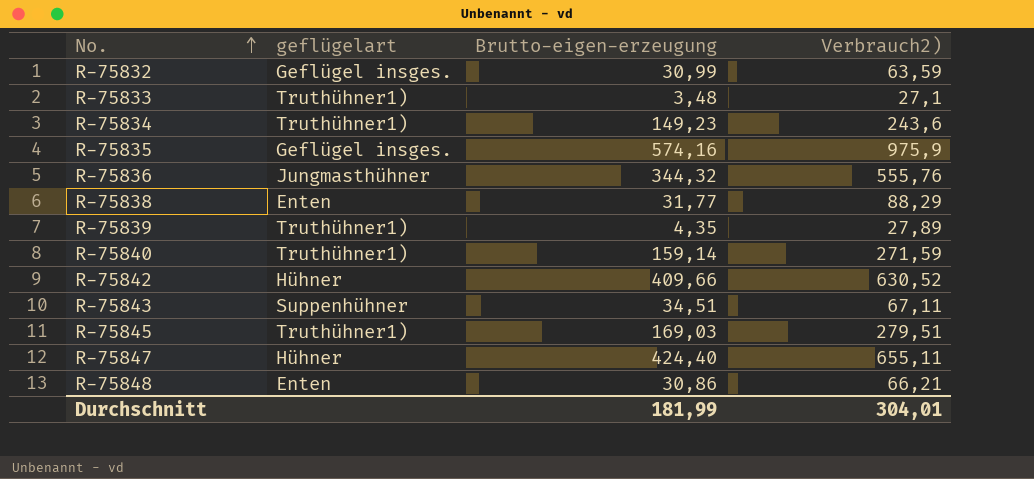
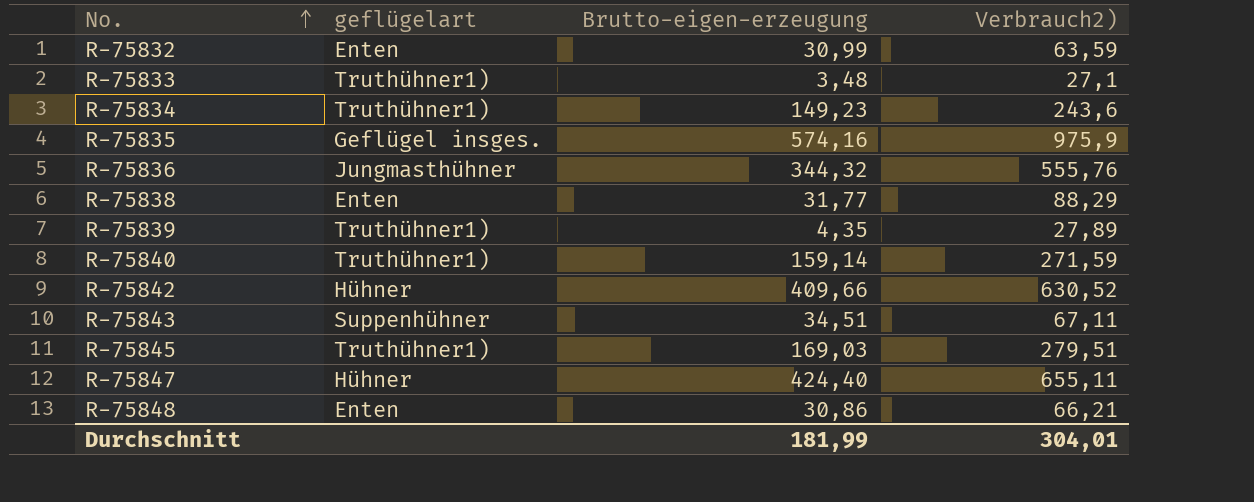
R-75832 | geflügelart: Geflügel insges. -> Enten

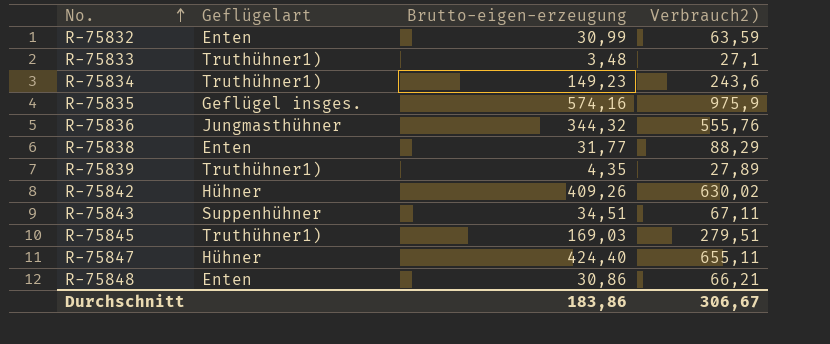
column name: geflügelart -> Geflügelart
row R-75840: Truthühner1) | 159,14 | 271,59 -> none
R-75842 | Brutto-eigen-erzeugung: 409,66 -> 409,26
R-75842 | Verbrauch2): 630,52 -> 630,02
Durchschnitt | Brutto-eigen-erzeugung: 181,99 -> 183,86
Durchschnitt | Verbrauch2): 304,01 -> 306,67

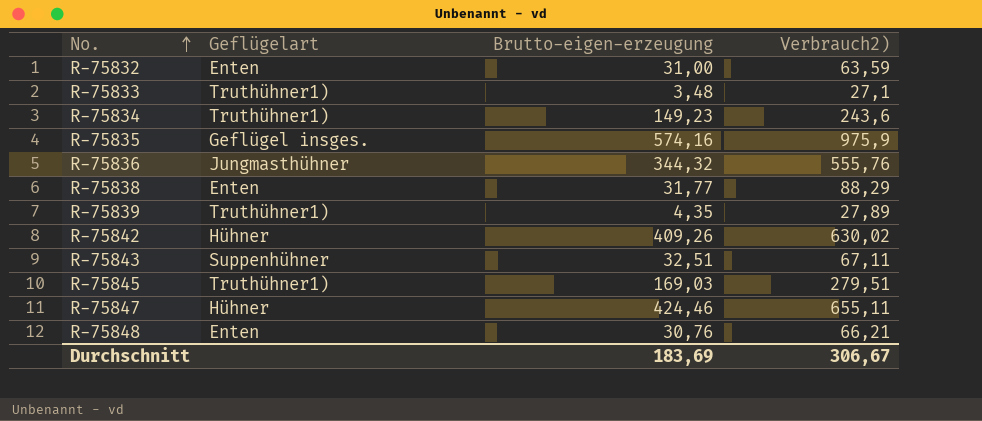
R-75832 | Brutto-eigen-erzeugung: 30,99 -> 31,00
R-75843 | Brutto-eigen-erzeugung: 34,51 -> 32,51
R-75847 | Brutto-eigen-erzeugung: 424,40 -> 424,46
R-75848 | Brutto-eigen-erzeugung: 30,86 -> 30,76
Durchschnitt | Brutto-eigen-erzeugung: 183,86 -> 183,69

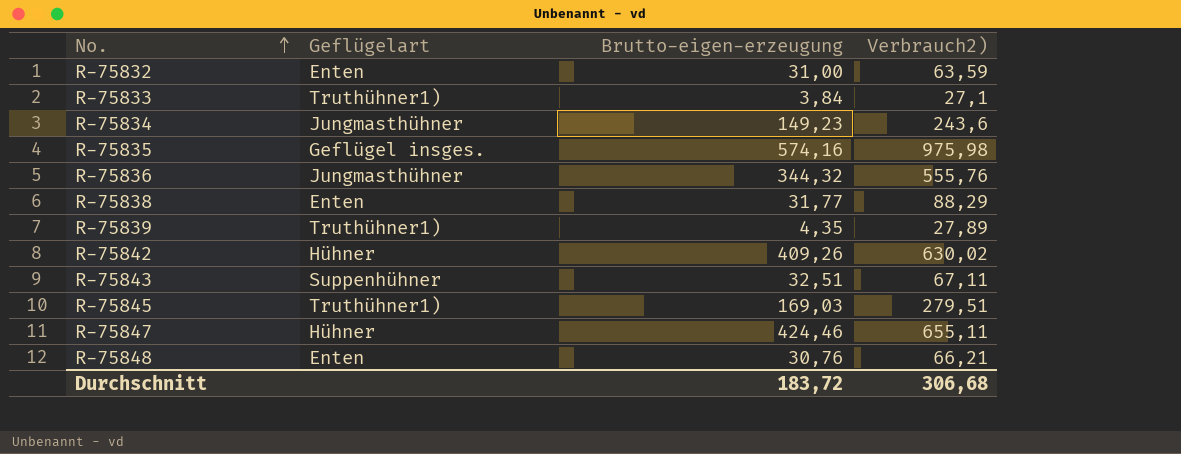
R-75833 | Brutto-eigen-erzeugung: 3,48 -> 3,84
R-75834 | Geflügelart: Truthühner1) -> Jungmasthühner
R-75835 | Verbrauch2): 975,9 -> 975,98
Durchschnitt | Brutto-eigen-erzeugung: 183,69 -> 183,72
Durchschnitt | Verbrauch2): 306,67 -> 306,68

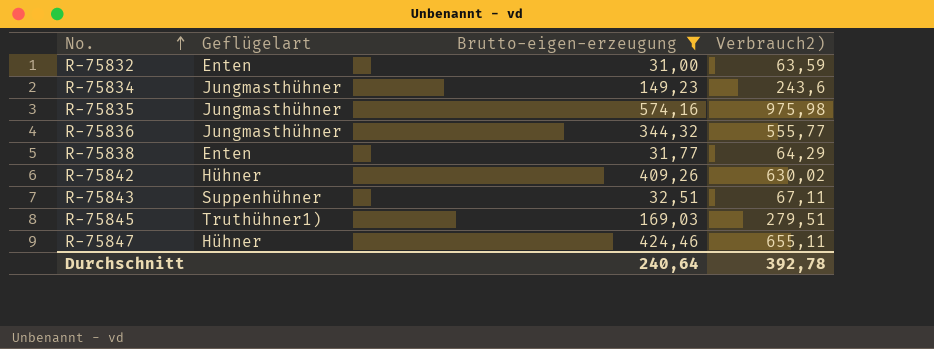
filter: none -> Brutto-eigen-erzeugung >= 31,00
R-75835 | Geflügelart: Geflügel insges. -> Jungmasthühner
R-75836 | Verbrauch2): 555,76 -> 555,77
R-75838 | Verbrauch2): 88,29 -> 64,29
Durchschnitt | Brutto-eigen-erzeugung: 183,72 -> 240,64
Durchschnitt | Verbrauch2): 306,68 -> 392,78

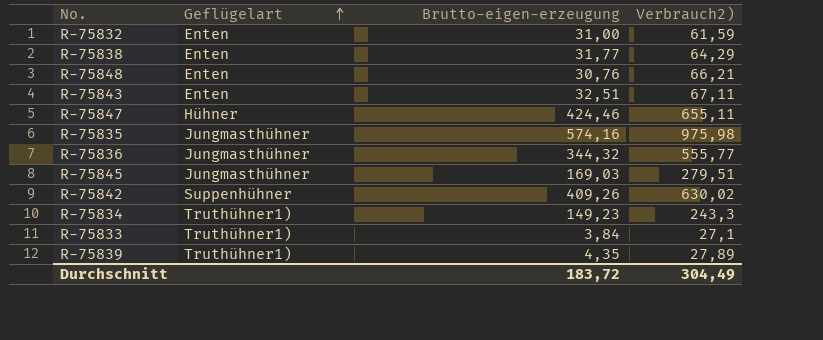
filter: Brutto-eigen-erzeugung >= 31,00 -> none
row order: No. ascending -> Geflügelart ascending
R-75832 | Verbrauch2): 63,59 -> 61,59
R-75843 | Geflügelart: Suppenhühner -> Enten
R-75845 | Geflügelart: Truthühner1) -> Jungmasthühner
R-75842 | Geflügelart: Hühner -> Suppenhühner
R-75834 | Geflügelart: Jungmasthühner -> Truthühner1)
R-75834 | Verbrauch2): 243,6 -> 243,3
Durchschnitt | Brutto-eigen-erzeugung: 240,64 -> 183,72
Durchschnitt | Verbrauch2): 392,78 -> 304,49

